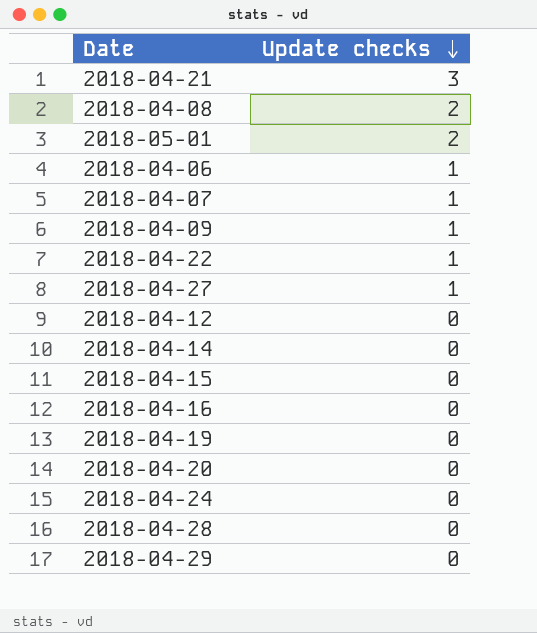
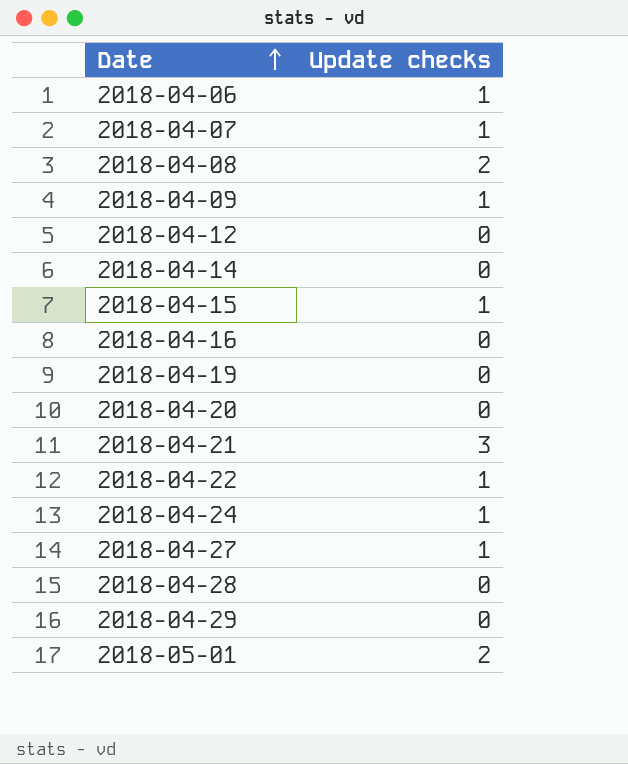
row order: Update checks descending -> Date ascending
2018-04-15 | Update checks: 0 -> 1
2018-04-24 | Update checks: 0 -> 1

